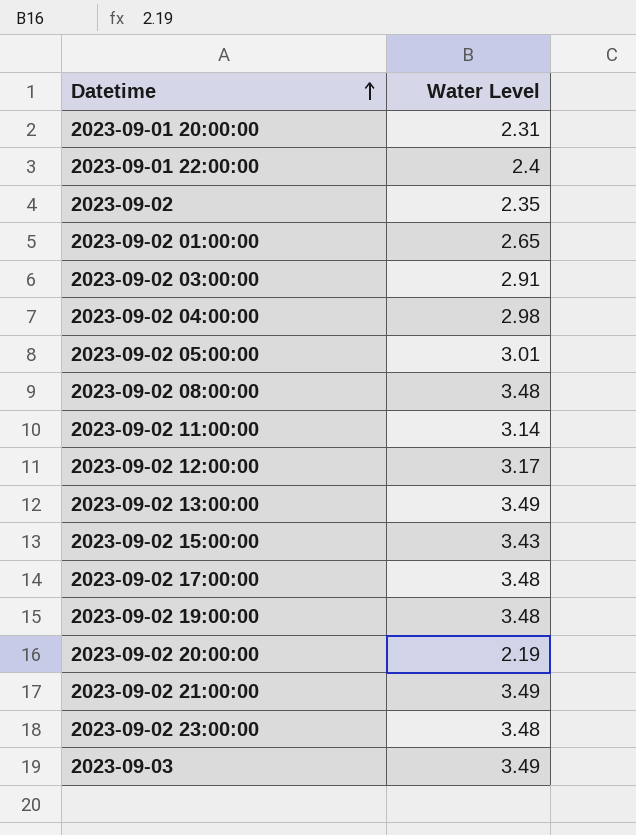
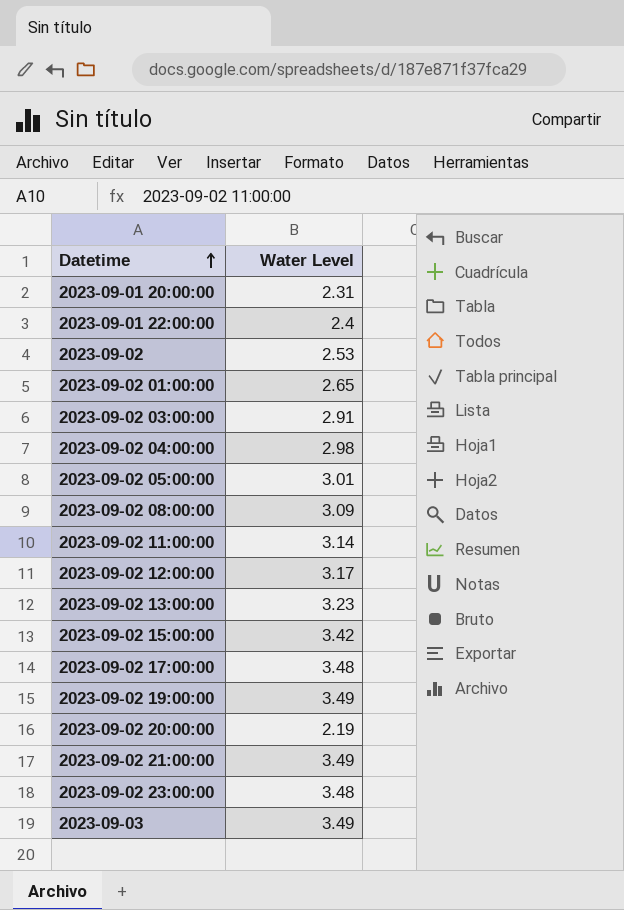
2023-09-02 | Water Level: 2.35 -> 2.53
2023-09-02 08:00:00 | Water Level: 3.48 -> 3.09
2023-09-02 13:00:00 | Water Level: 3.49 -> 3.23
2023-09-02 15:00:00 | Water Level: 3.43 -> 3.42
2023-09-02 19:00:00 | Water Level: 3.48 -> 3.49

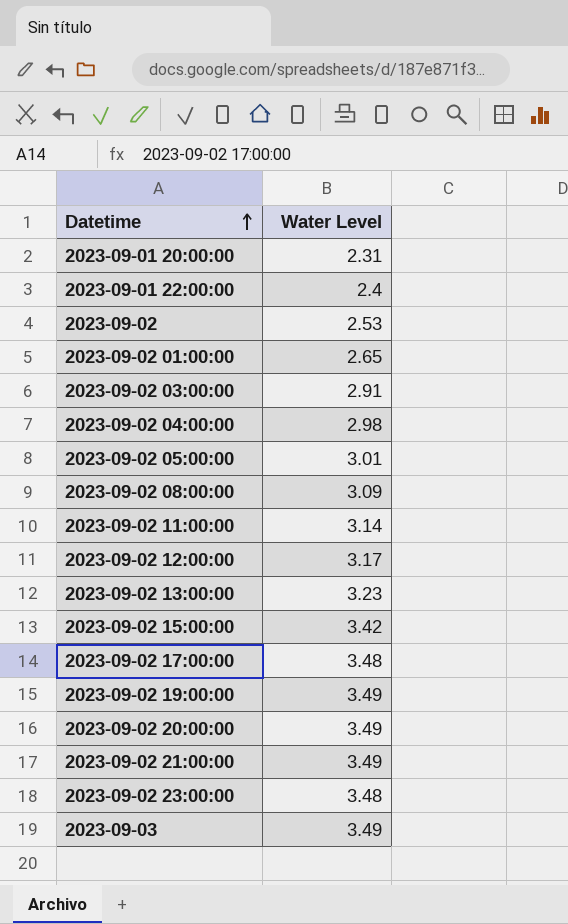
2023-09-02 20:00:00 | Water Level: 2.19 -> 3.49

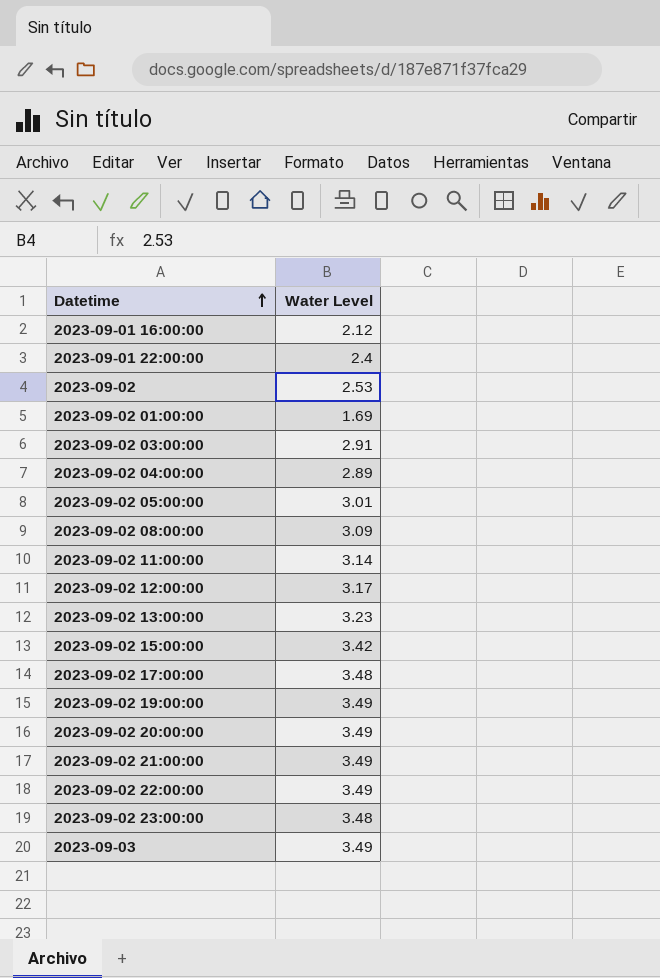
row 2023-09-01 20:00:00: 2.31 -> none
row 2023-09-01 16:00:00: none -> 2.12
2023-09-02 01:00:00 | Water Level: 2.65 -> 1.69
2023-09-02 04:00:00 | Water Level: 2.98 -> 2.89
row 2023-09-02 22:00:00: none -> 3.49

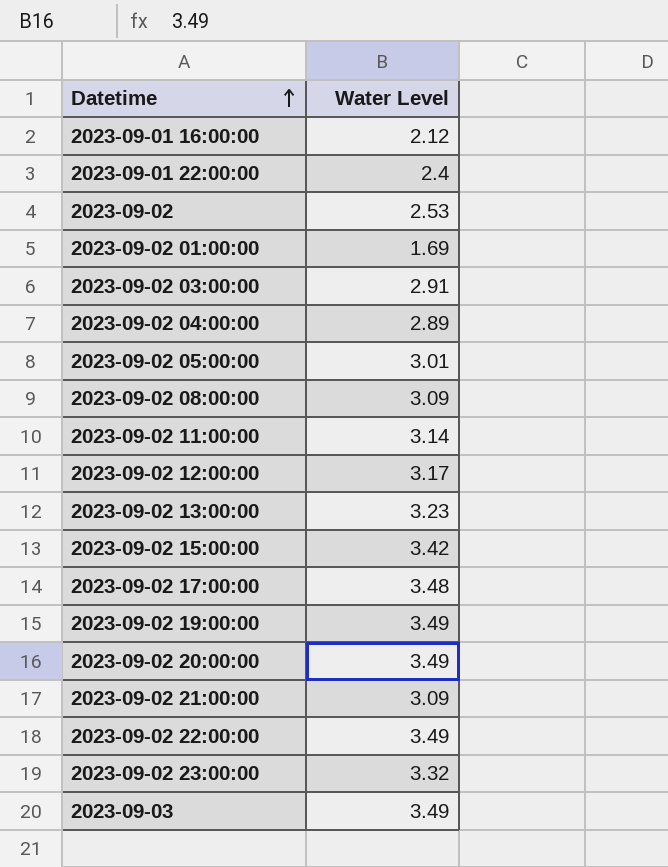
2023-09-02 21:00:00 | Water Level: 3.49 -> 3.09
2023-09-02 23:00:00 | Water Level: 3.48 -> 3.32

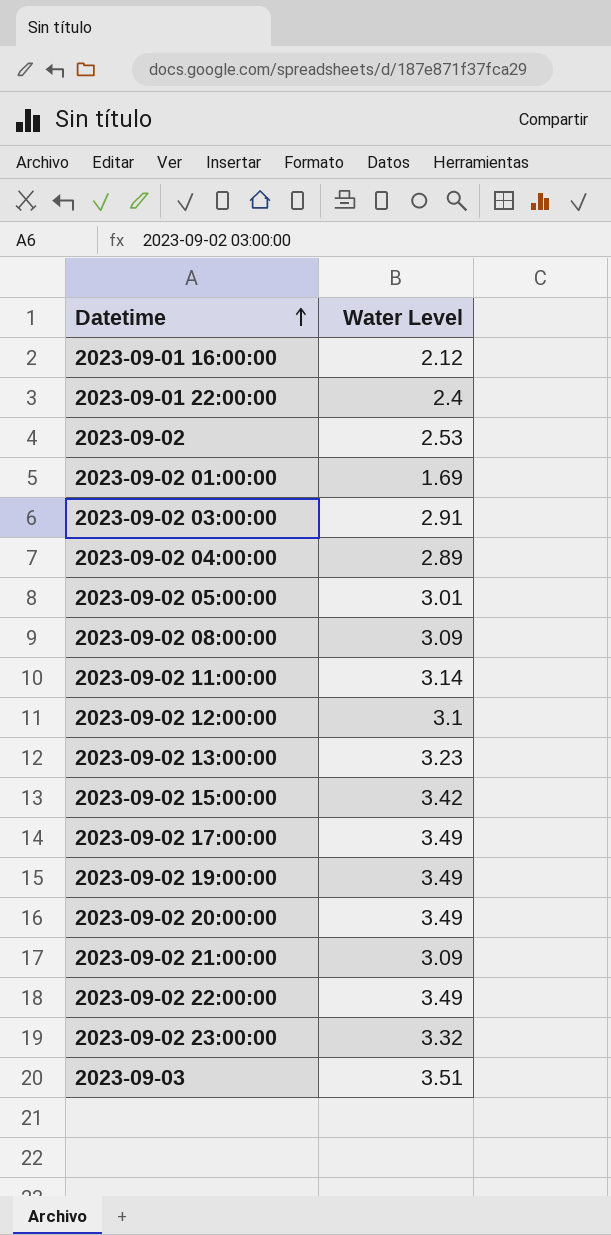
2023-09-02 12:00:00 | Water Level: 3.17 -> 3.1
2023-09-02 17:00:00 | Water Level: 3.48 -> 3.49
2023-09-03 | Water Level: 3.49 -> 3.51

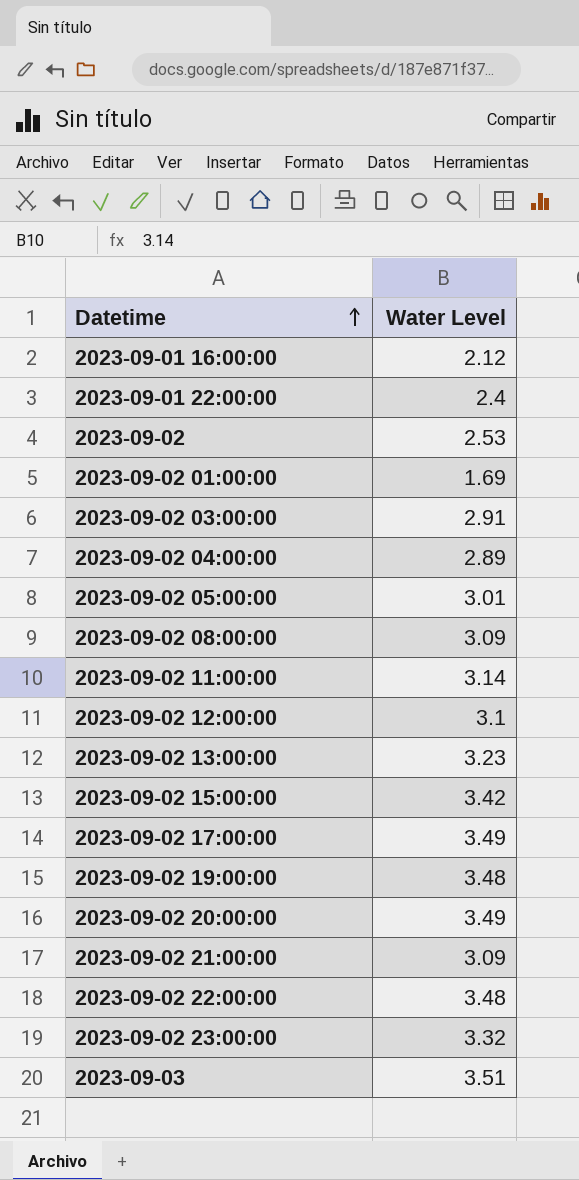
2023-09-02 19:00:00 | Water Level: 3.49 -> 3.48
2023-09-02 22:00:00 | Water Level: 3.49 -> 3.48

